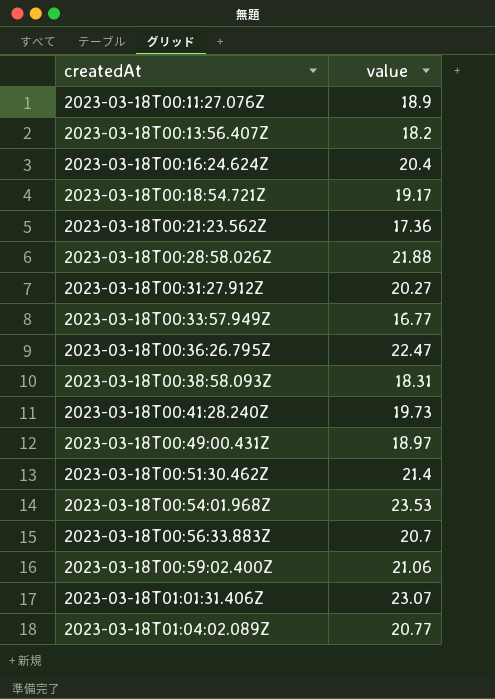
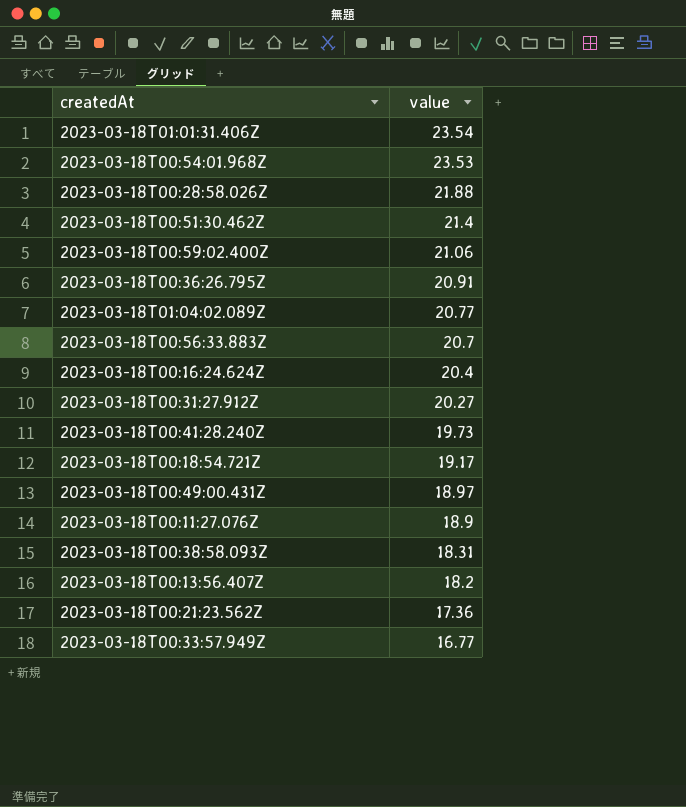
row order: createdAt ascending -> value descending
2023-03-18T01:01:31.406Z | value: 23.07 -> 23.54
2023-03-18T00:36:26.795Z | value: 22.47 -> 20.91

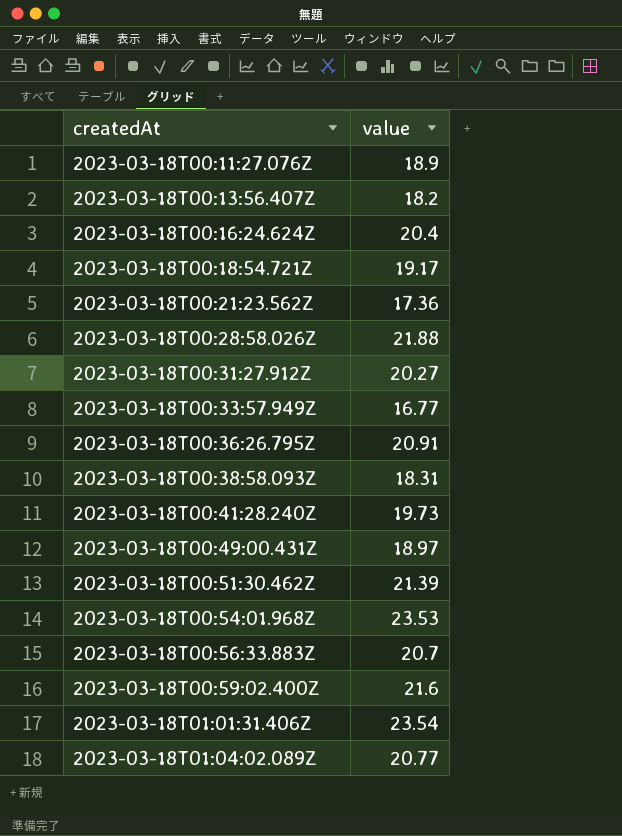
row order: value descending -> createdAt ascending
2023-03-18T00:51:30.462Z | value: 21.4 -> 21.39
2023-03-18T00:59:02.400Z | value: 21.06 -> 21.6

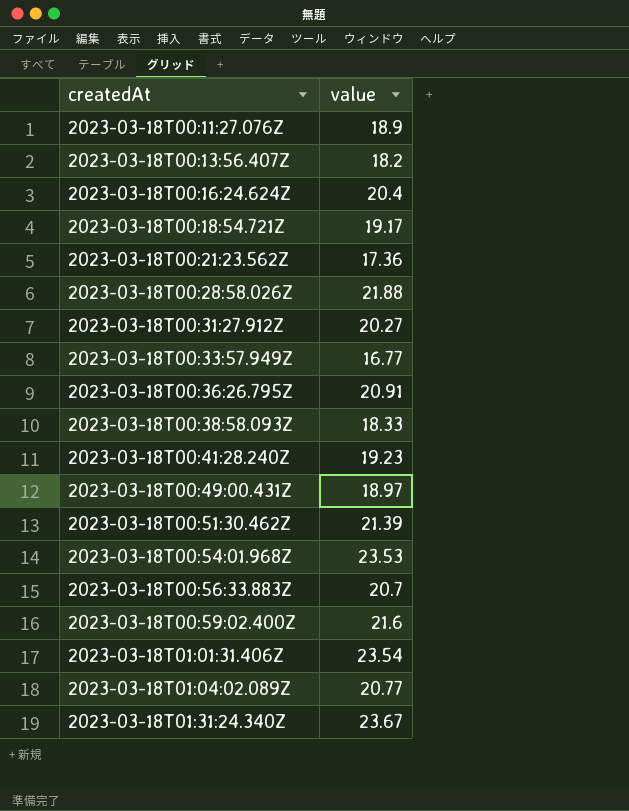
2023-03-18T00:38:58.093Z | value: 18.31 -> 18.33
2023-03-18T00:41:28.240Z | value: 19.73 -> 19.23
row 2023-03-18T01:31:24.340Z: none -> 23.67

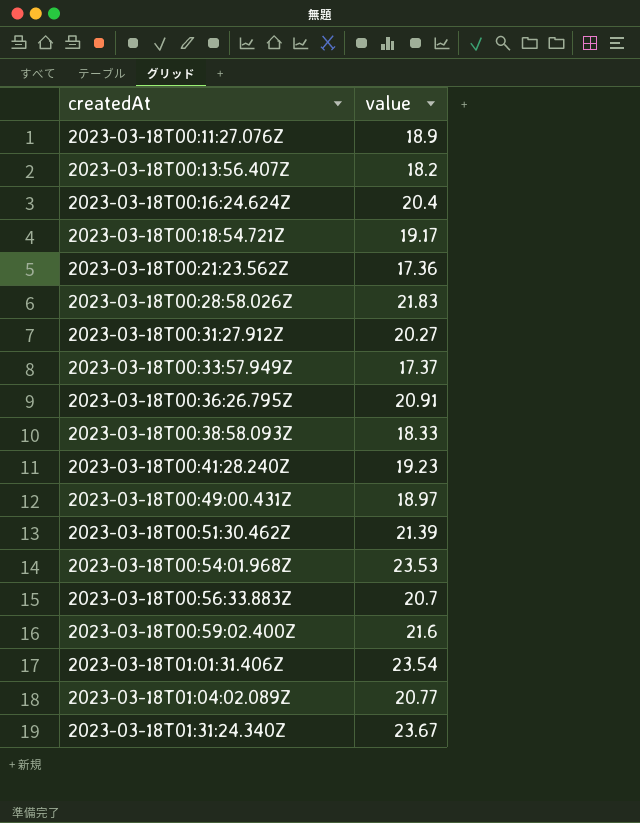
2023-03-18T00:28:58.026Z | value: 21.88 -> 21.83
2023-03-18T00:33:57.949Z | value: 16.77 -> 17.37

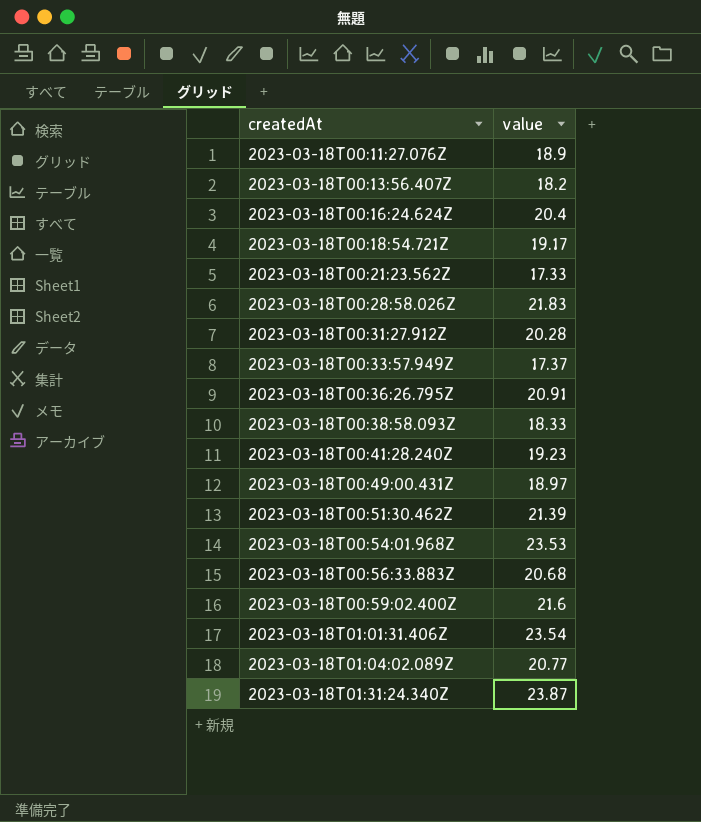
2023-03-18T00:21:23.562Z | value: 17.36 -> 17.33
2023-03-18T00:31:27.912Z | value: 20.27 -> 20.28
2023-03-18T00:56:33.883Z | value: 20.7 -> 20.68
2023-03-18T01:31:24.340Z | value: 23.67 -> 23.87

